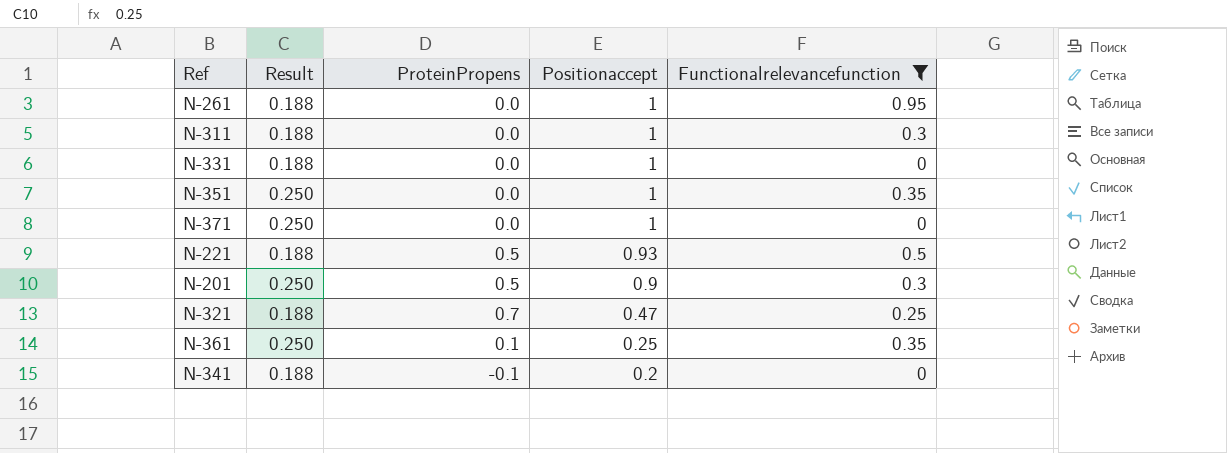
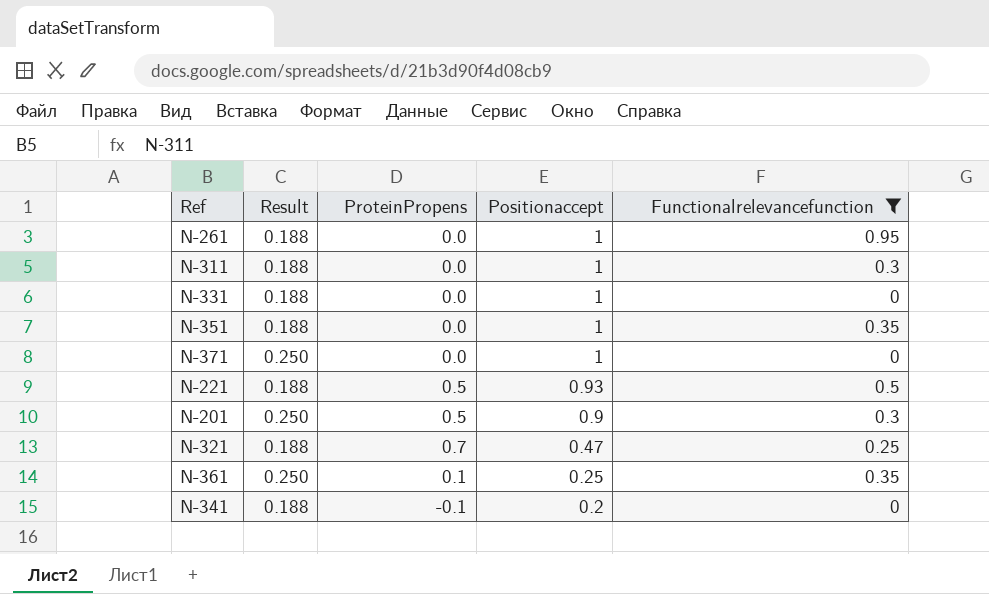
N-351 | Result: 0.250 -> 0.188

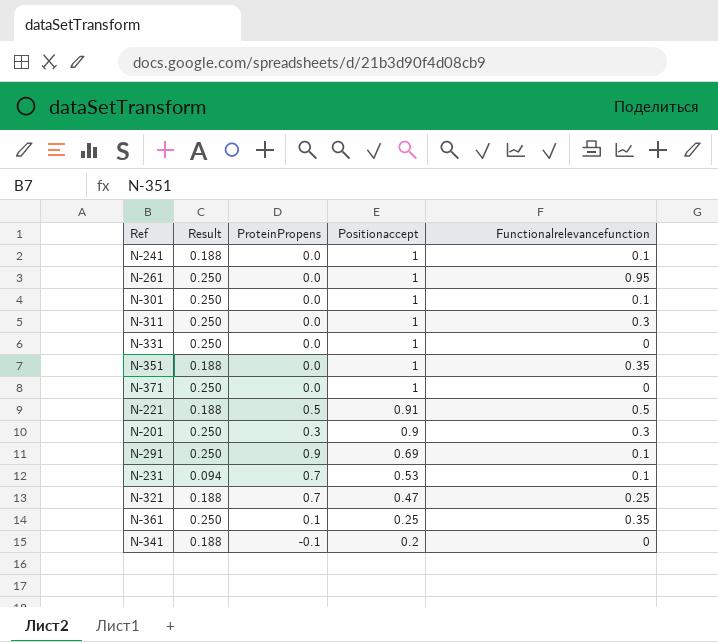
filter: Functionalrelevancefunction != 0.1 -> none
N-261 | Result: 0.188 -> 0.250
N-311 | Result: 0.188 -> 0.250
N-331 | Result: 0.188 -> 0.250
N-221 | Positionaccept: 0.93 -> 0.91
N-201 | ProteinPropens: 0.5 -> 0.3

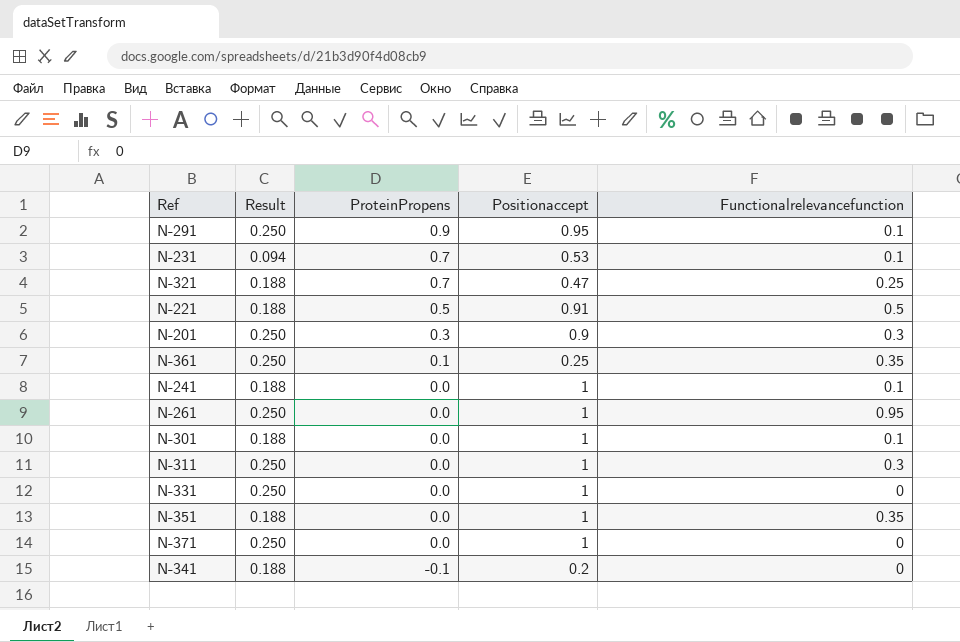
row order: Positionaccept descending -> ProteinPropens descending
N-291 | Positionaccept: 0.69 -> 0.95
N-301 | Result: 0.250 -> 0.188

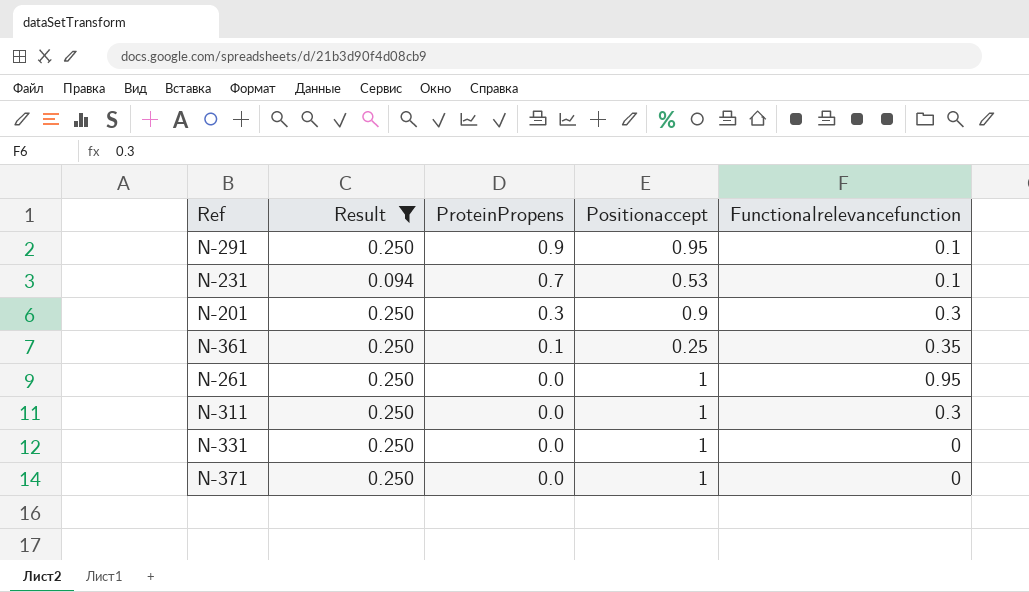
filter: none -> Result != 0.188

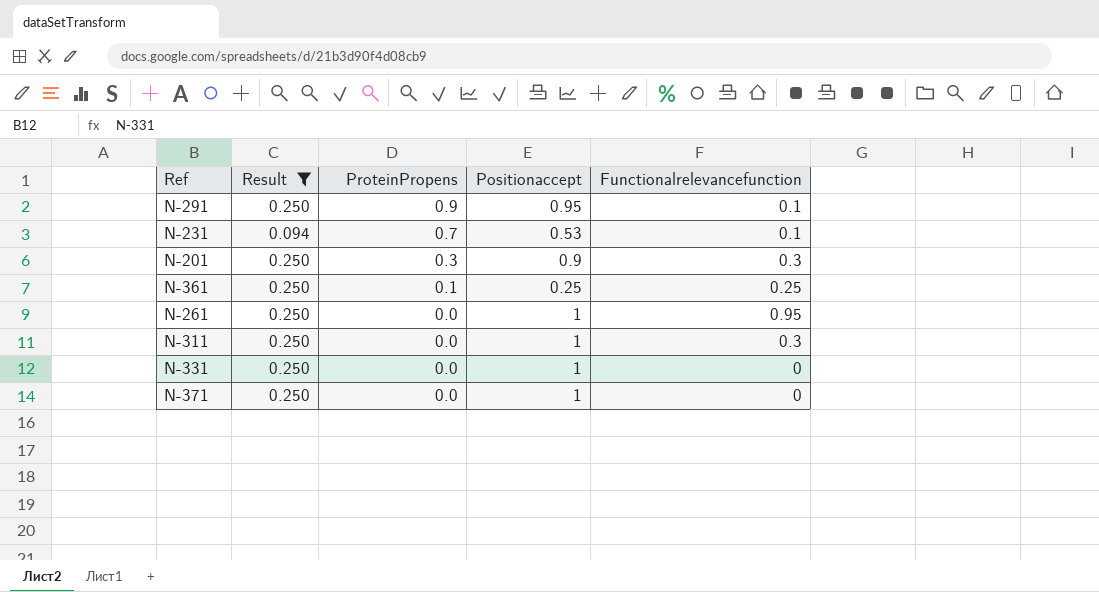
N-361 | Functionalrelevancefunction: 0.35 -> 0.25

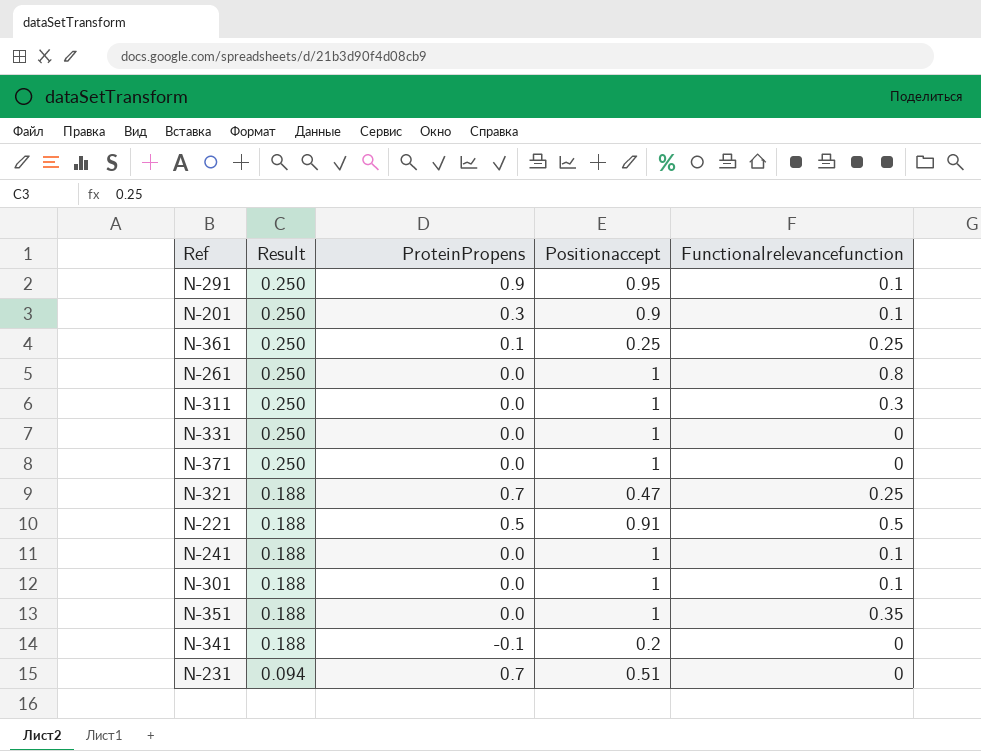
filter: Result != 0.188 -> none
row order: ProteinPropens descending -> Result descending
N-201 | Functionalrelevancefunction: 0.3 -> 0.1
N-261 | Functionalrelevancefunction: 0.95 -> 0.8
N-231 | Positionaccept: 0.53 -> 0.51
N-231 | Functionalrelevancefunction: 0.1 -> 0

